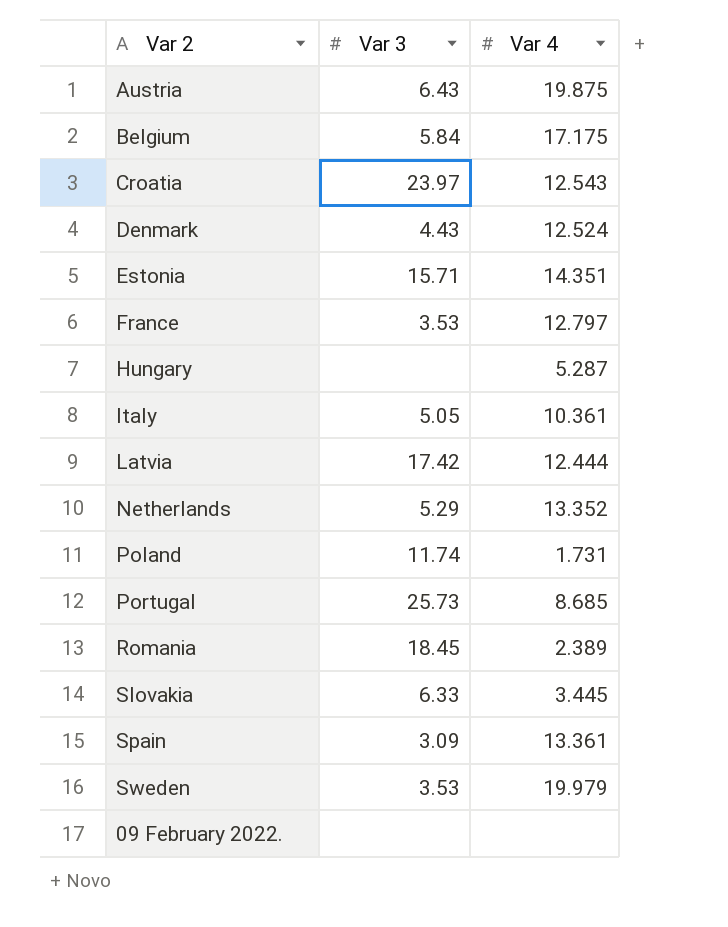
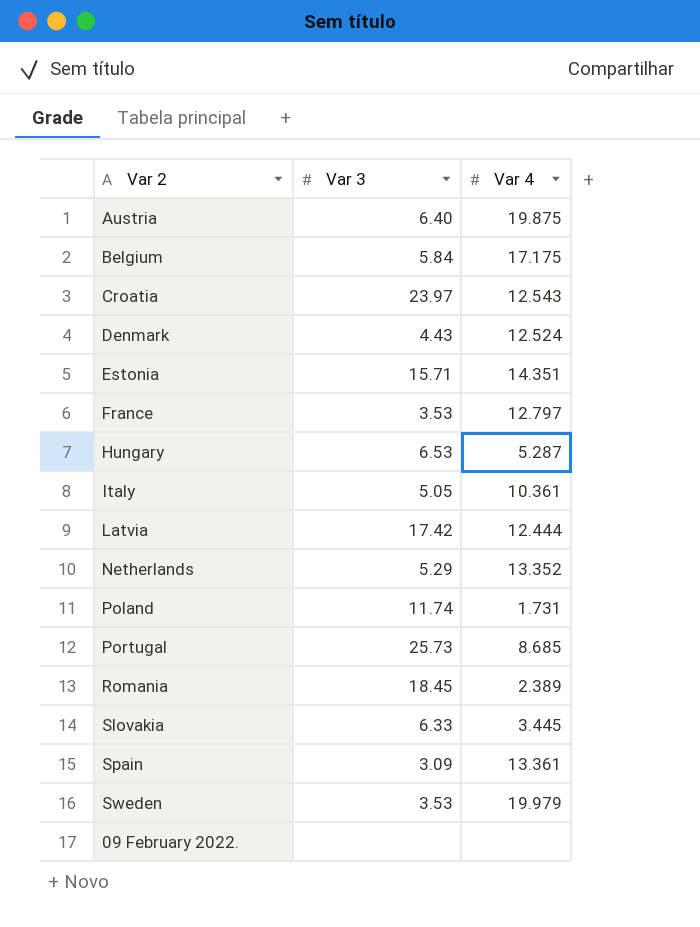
Austria | Var 3: 6.43 -> 6.40
Hungary | Var 3: none -> 6.53

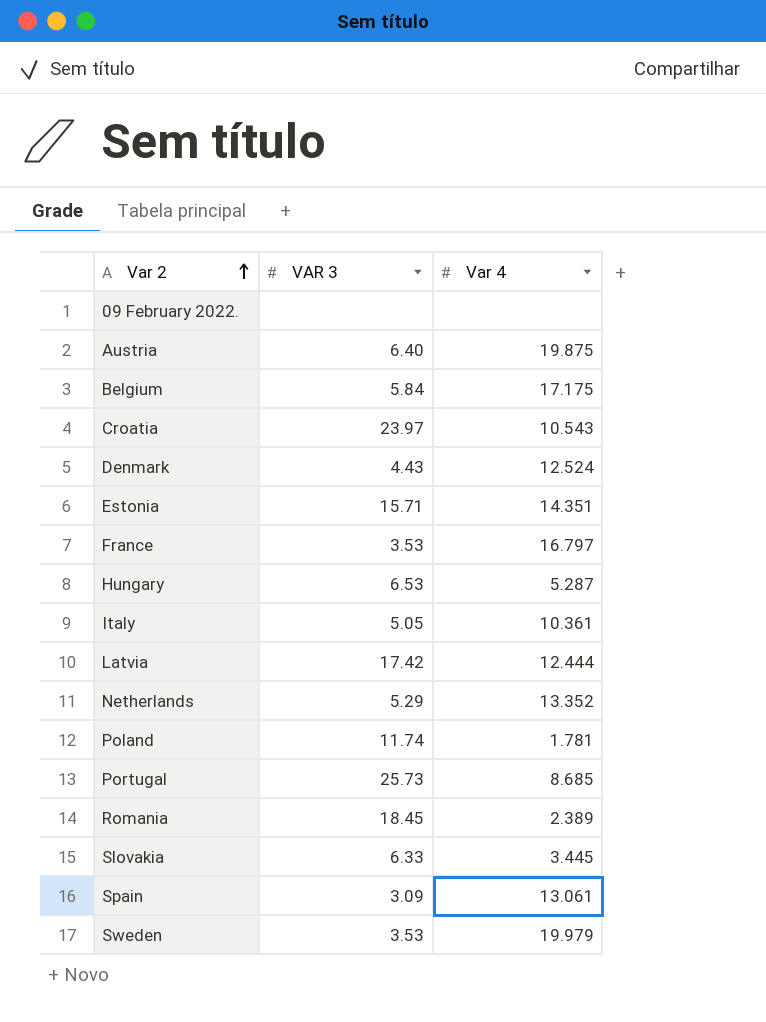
row order: none -> Var 2 ascending
column name: Var 3 -> VAR 3
Croatia | Var 4: 12.543 -> 10.543
France | Var 4: 12.797 -> 16.797
Poland | Var 4: 1.731 -> 1.781
Spain | Var 4: 13.361 -> 13.061

